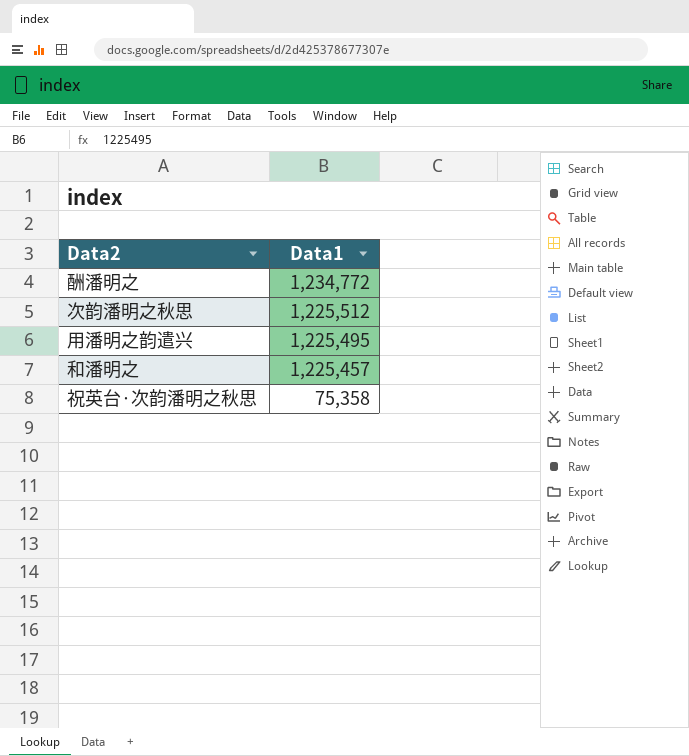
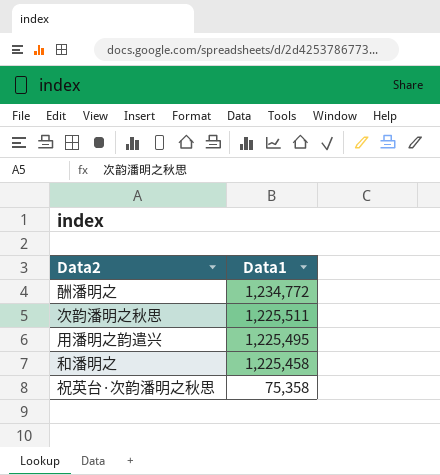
次韵潘明之秋思 | Data1: 1,225,512 -> 1,225,511
和潘明之 | Data1: 1,225,457 -> 1,225,458

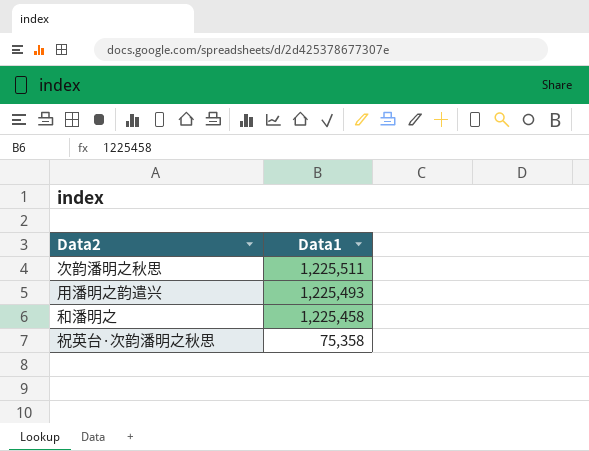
row 酬潘明之: 1,234,772 -> none
用潘明之韵遣兴 | Data1: 1,225,495 -> 1,225,493

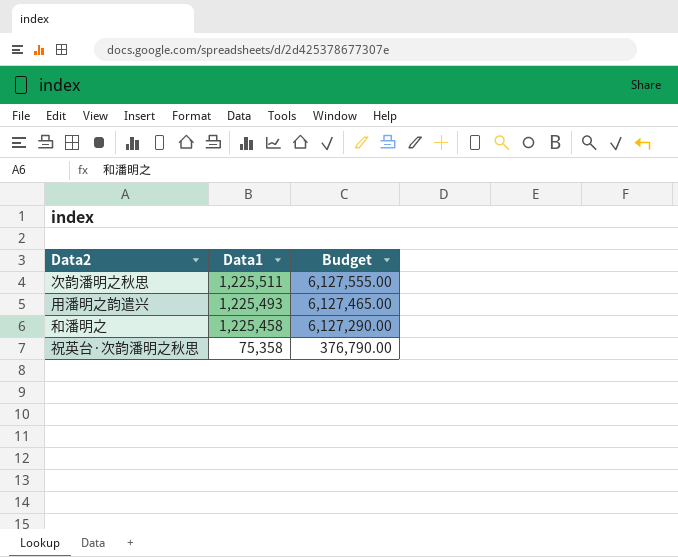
column Budget | formula: none -> [Data1] * 5

